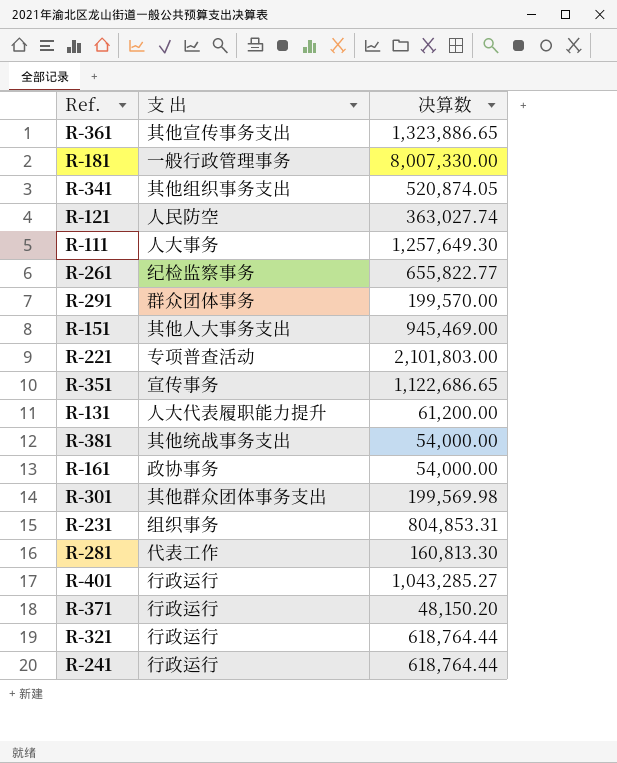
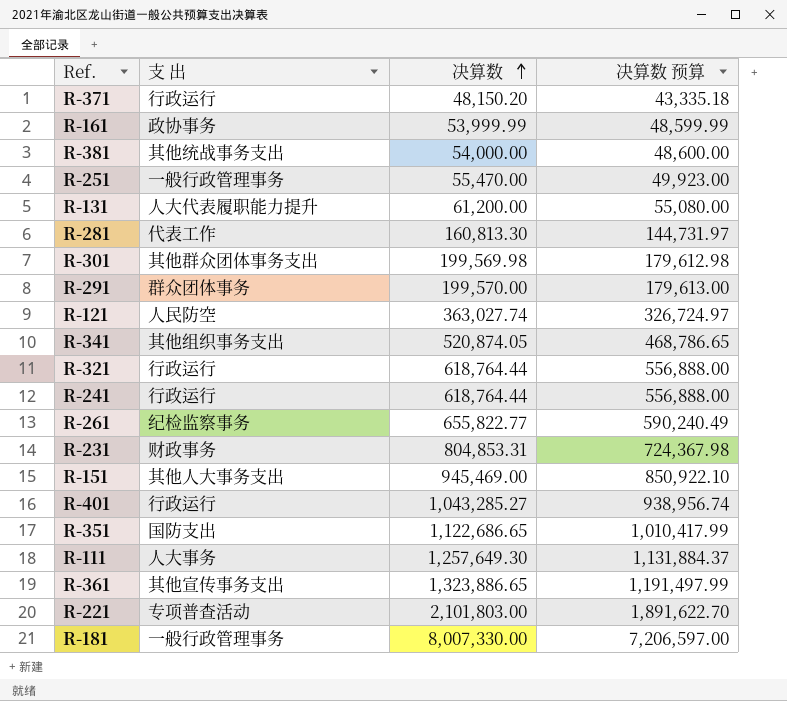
row order: none -> 决算数 ascending
column 决算数 预算 | formula: none -> [决算数] * 0.9
R-161 | 决算数: 54,000.00 -> 53,999.99
row R-251: none -> 一般行政管理事务 | 55,470.00 | 49,923.00
R-231 | 支 出: 组织事务 -> 财政事务
R-351 | 支 出: 宣传事务 -> 国防支出

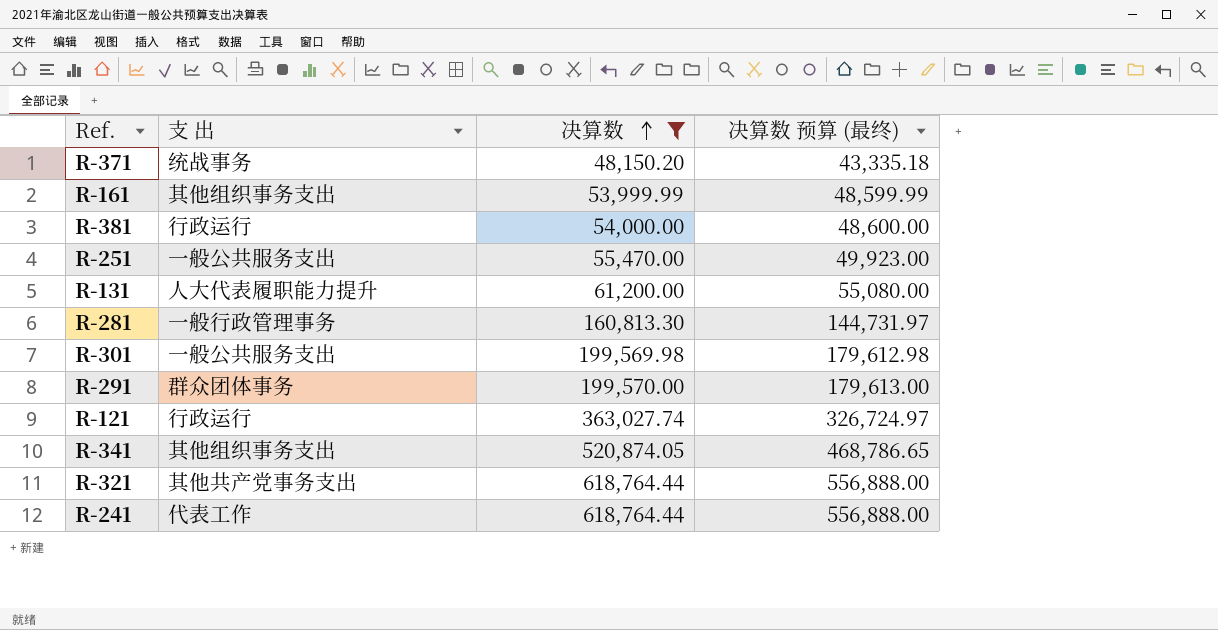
filter: none -> 决算数 <= 618,764.44
column name: 决算数 预算 -> 决算数 预算 (最终)
R-371 | 支 出: 行政运行 -> 统战事务
R-161 | 支 出: 政协事务 -> 其他组织事务支出
R-381 | 支 出: 其他统战事务支出 -> 行政运行
R-251 | 支 出: 一般行政管理事务 -> 一般公共服务支出
R-281 | 支 出: 代表工作 -> 一般行政管理事务
R-301 | 支 出: 其他群众团体事务支出 -> 一般公共服务支出
R-121 | 支 出: 人民防空 -> 行政运行
R-321 | 支 出: 行政运行 -> 其他共产党事务支出
R-241 | 支 出: 行政运行 -> 代表工作

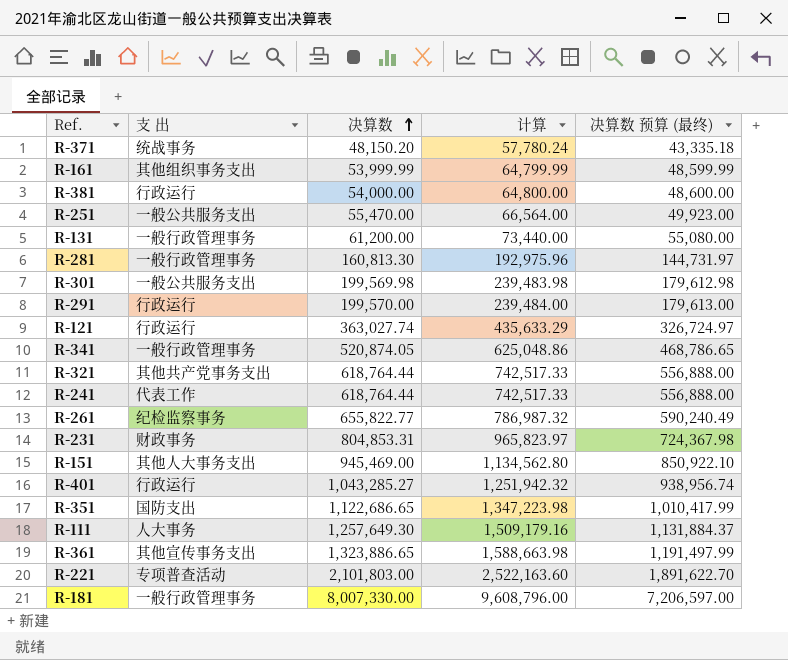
filter: 决算数 <= 618,764.44 -> none
column 计算 | formula: none -> [决算数] * 1.2
R-131 | 支 出: 人大代表履职能力提升 -> 一般行政管理事务
R-291 | 支 出: 群众团体事务 -> 行政运行
R-341 | 支 出: 其他组织事务支出 -> 一般行政管理事务

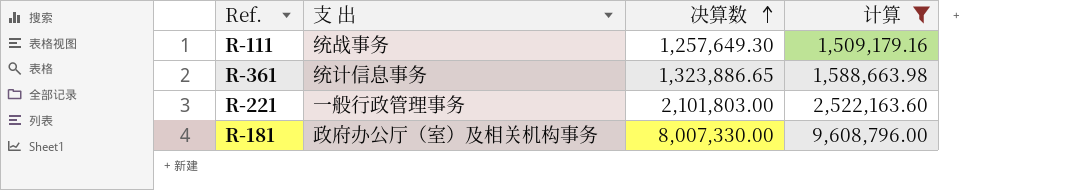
filter: none -> 计算 >= 1,509,179.16
column 决算数 预算 (最终) | formula: [决算数] * 0.9 -> none
R-111 | 支 出: 人大事务 -> 统战事务
R-361 | 支 出: 其他宣传事务支出 -> 统计信息事务
R-221 | 支 出: 专项普查活动 -> 一般行政管理事务
R-181 | 支 出: 一般行政管理事务 -> 政府办公厅（室）及相关机构事务

